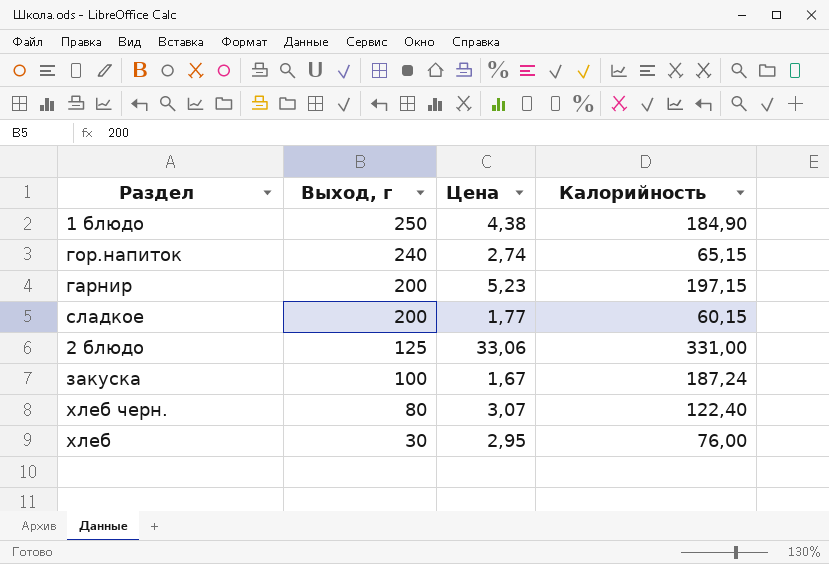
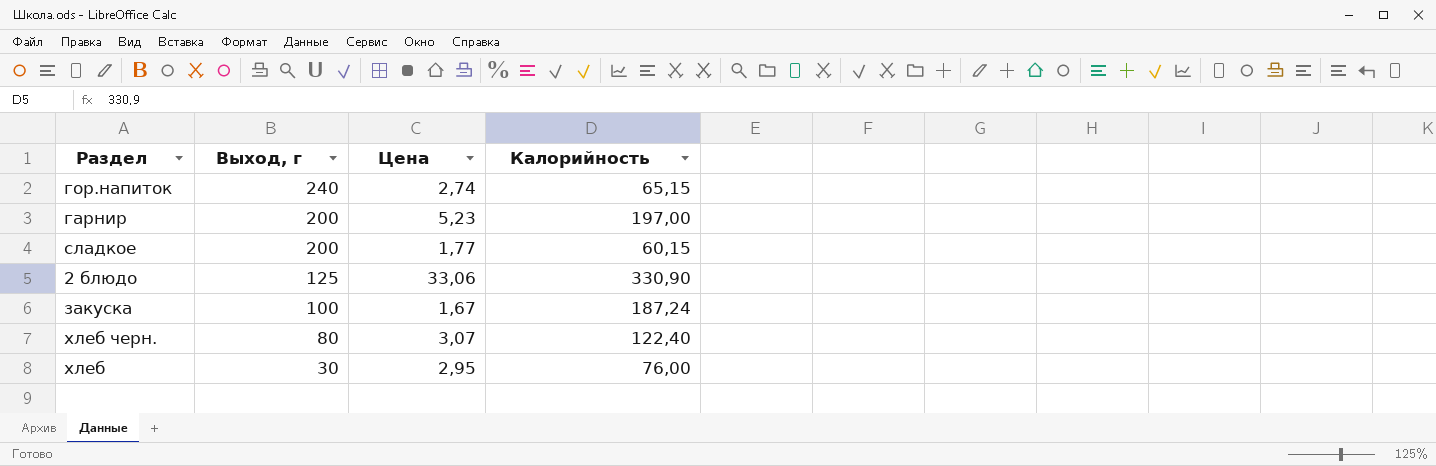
row 1 блюдо: 250 | 4,38 | 184,90 -> none
гарнир | Калорийность: 197,15 -> 197,00
2 блюдо | Калорийность: 331,00 -> 330,90

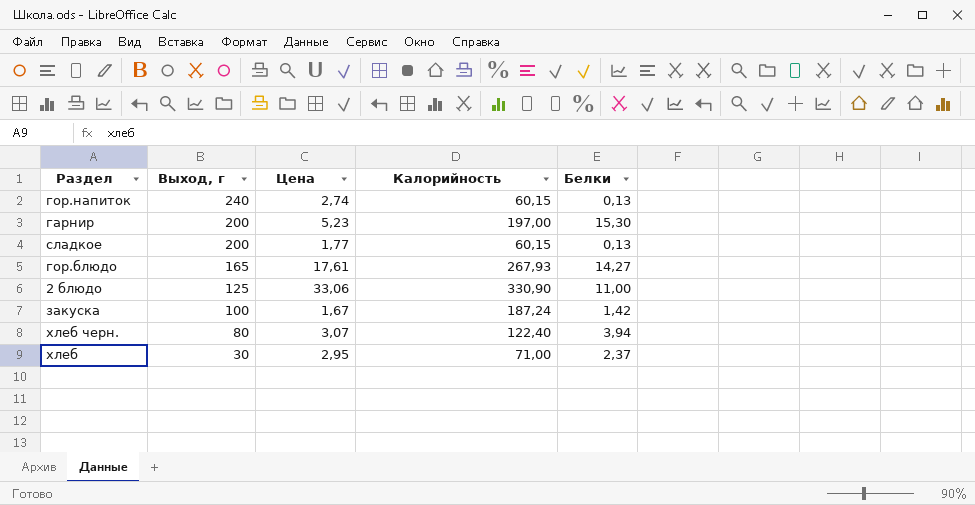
column Белки | position: none -> 5
гор.напиток | Калорийность: 65,15 -> 60,15
row гор.блюдо: none -> 165 | 17,61 | 267,93 | 14,27
хлеб | Калорийность: 76,00 -> 71,00

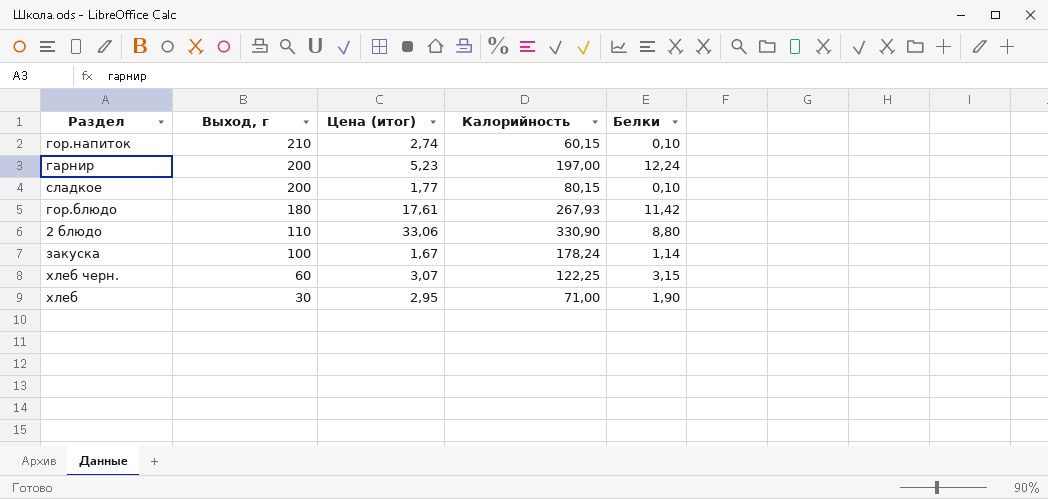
column name: Цена -> Цена (итог)
гор.напиток | Выход, г: 240 -> 210
гор.напиток | Белки: 0,13 -> 0,10
гарнир | Белки: 15,30 -> 12,24
сладкое | Калорийность: 60,15 -> 80,15
сладкое | Белки: 0,13 -> 0,10
гор.блюдо | Выход, г: 165 -> 180
гор.блюдо | Белки: 14,27 -> 11,42
2 блюдо | Выход, г: 125 -> 110
2 блюдо | Белки: 11,00 -> 8,80
закуска | Калорийность: 187,24 -> 178,24
закуска | Белки: 1,42 -> 1,14
хлеб черн. | Выход, г: 80 -> 60
хлеб черн. | Калорийность: 122,40 -> 122,25
хлеб черн. | Белки: 3,94 -> 3,15
хлеб | Белки: 2,37 -> 1,90

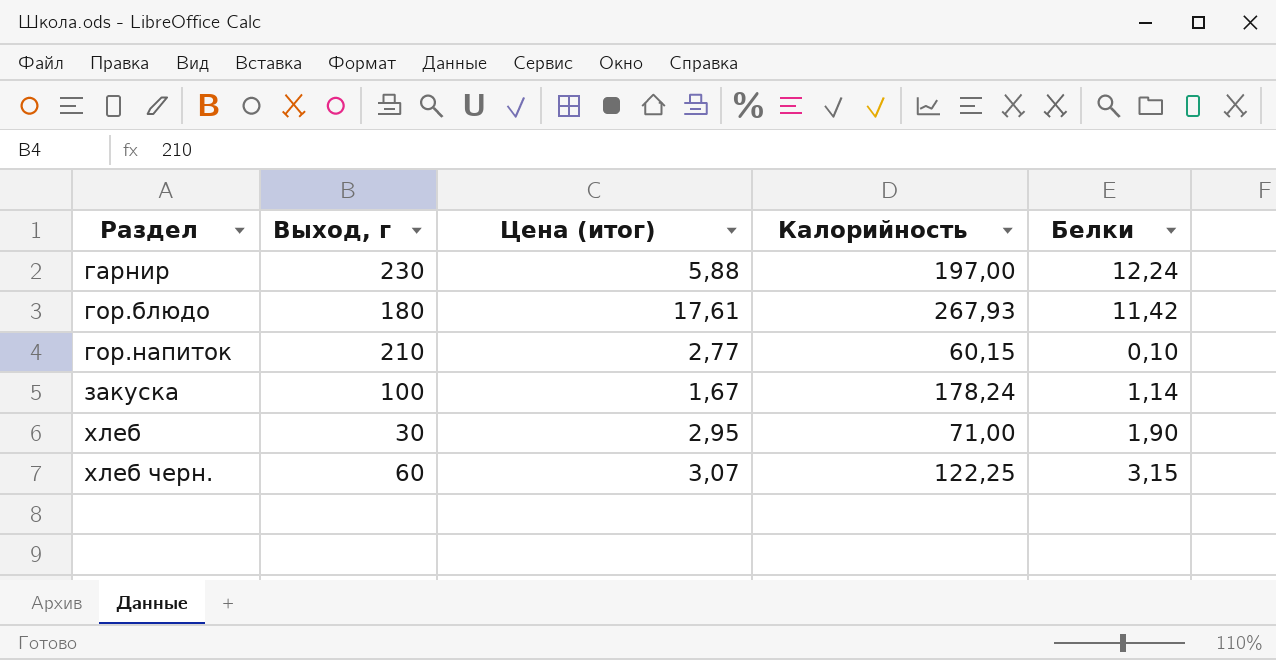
row order: Выход, г descending -> Раздел ascending
row сладкое: 200 | 1,77 | 80,15 | 0,10 -> none
row 2 блюдо: 110 | 33,06 | 330,90 | 8,80 -> none
гарнир | Выход, г: 200 -> 230
гарнир | Цена (итог): 5,23 -> 5,88
гор.напиток | Цена (итог): 2,74 -> 2,77

